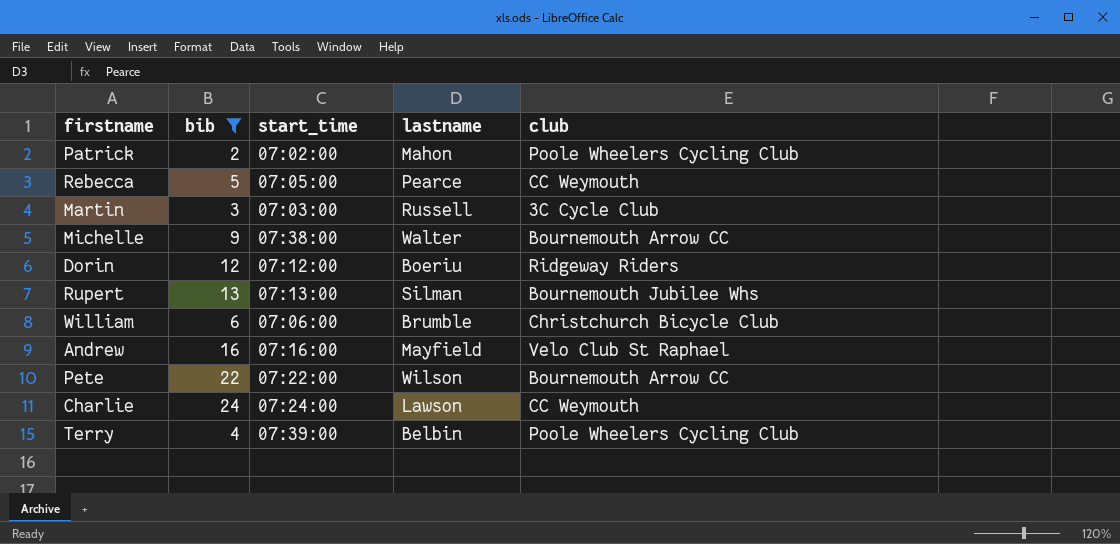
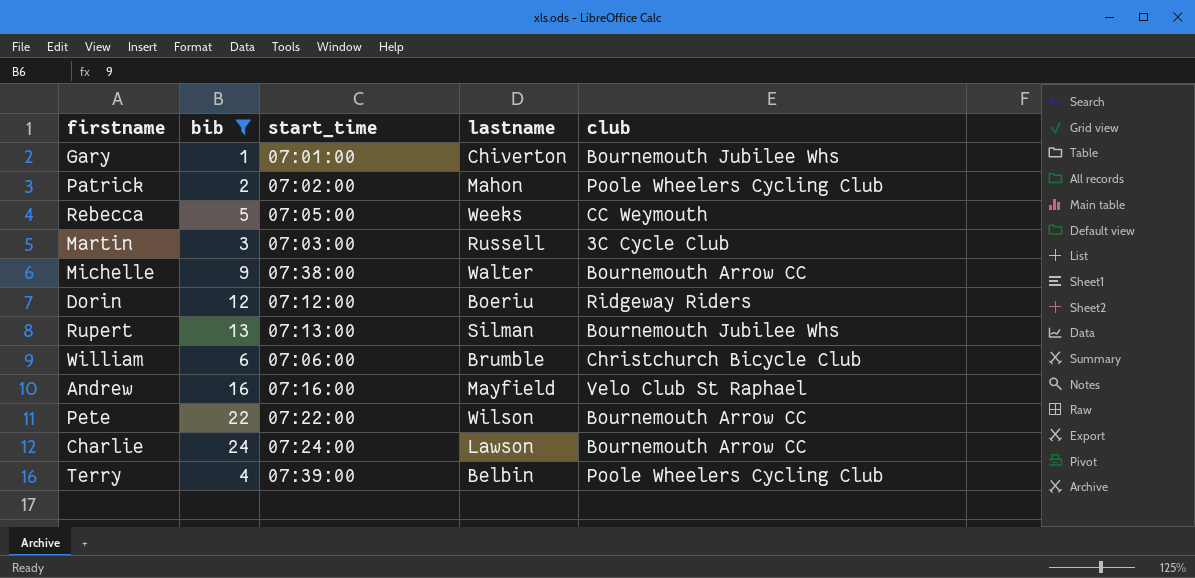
row Gary: none -> 1 | 07:01:00 | Chiverton | Bournemouth Jubilee Whs
Rebecca | lastname: Pearce -> Weeks
Charlie | club: CC Weymouth -> Bournemouth Arrow CC

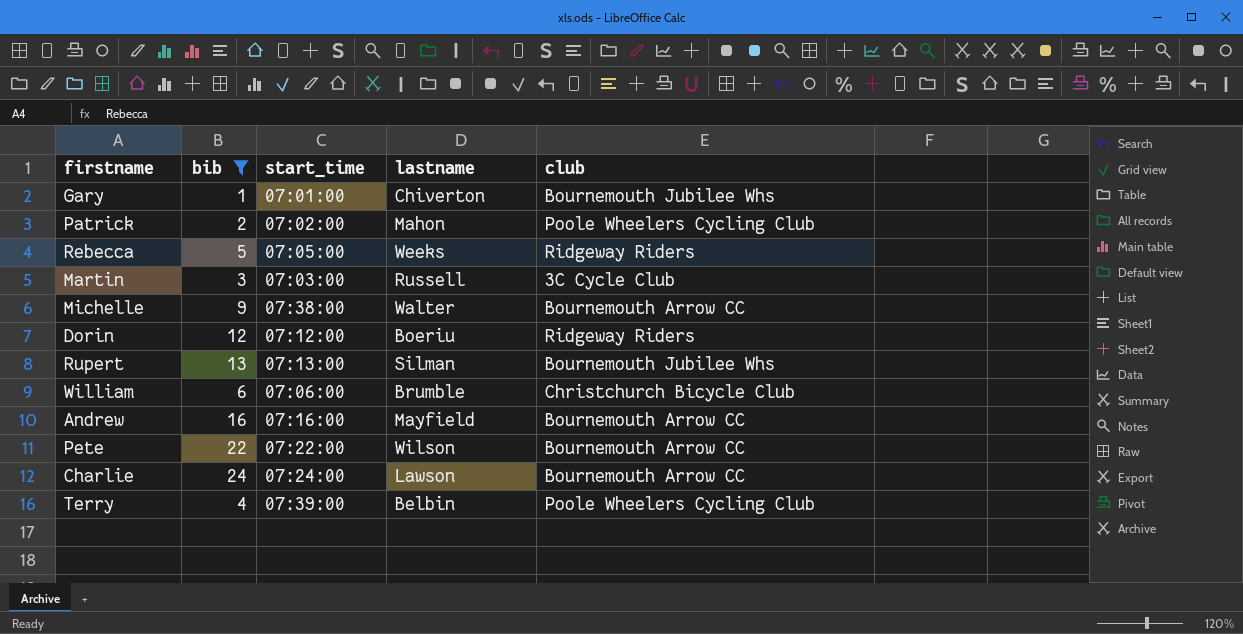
Rebecca | club: CC Weymouth -> Ridgeway Riders
Andrew | club: Velo Club St Raphael -> Bournemouth Arrow CC

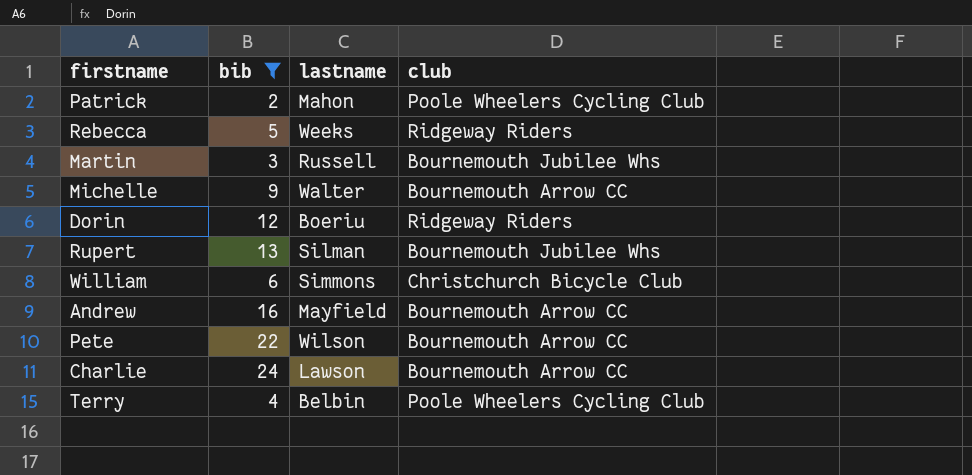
column start_time | position: 3 -> none
row Gary: 1 | 07:01:00 | Chiverton | Bournemouth Jubilee Whs -> none
Martin | club: 3C Cycle Club -> Bournemouth Jubilee Whs
William | lastname: Brumble -> Simmons

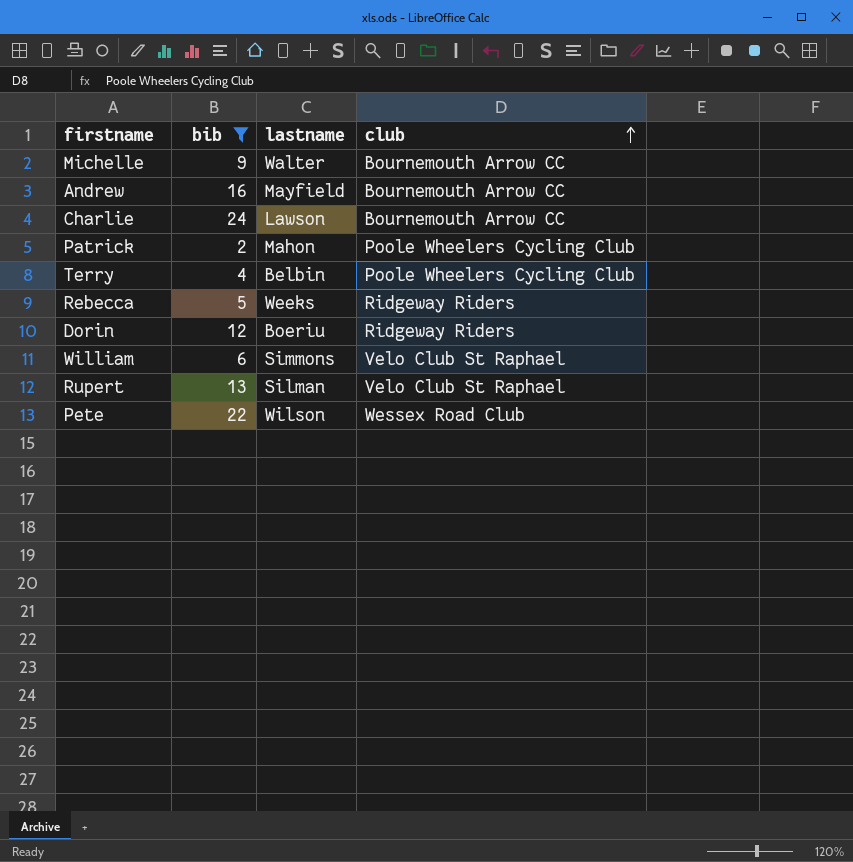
row order: none -> club ascending
row Martin: 3 | Russell | Bournemouth Jubilee Whs -> none
William | club: Christchurch Bicycle Club -> Velo Club St Raphael
Rupert | club: Bournemouth Jubilee Whs -> Velo Club St Raphael
Pete | club: Bournemouth Arrow CC -> Wessex Road Club

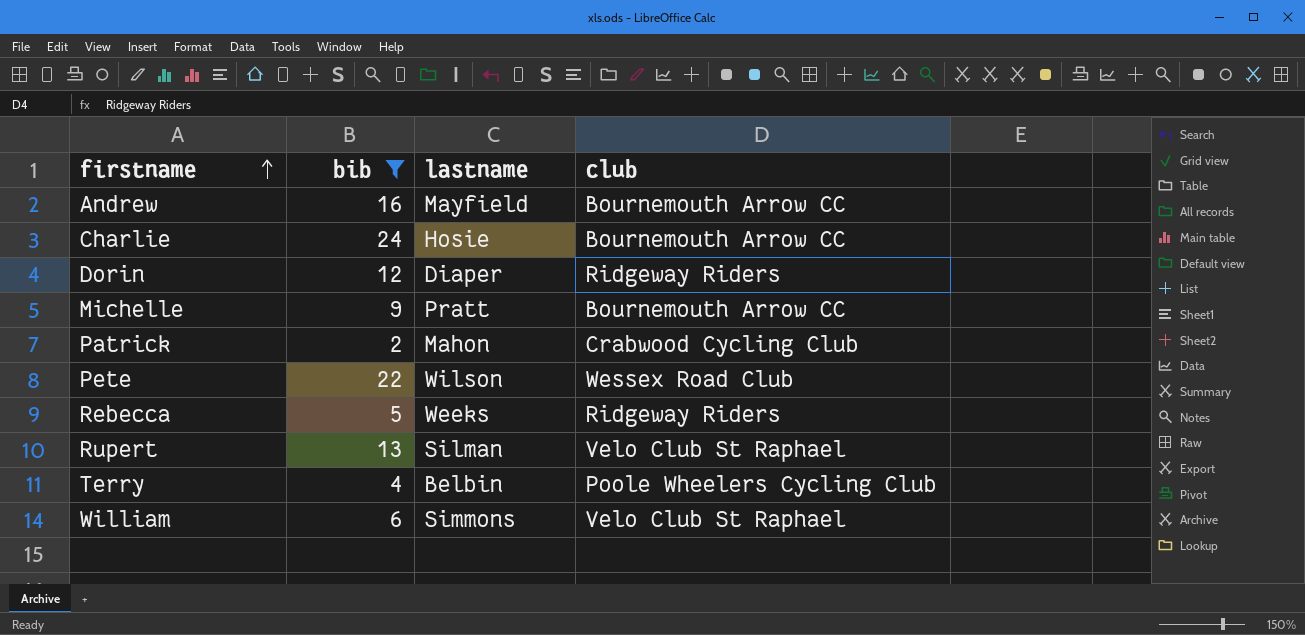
row order: club ascending -> firstname ascending
Charlie | lastname: Lawson -> Hosie
Dorin | lastname: Boeriu -> Diaper
Michelle | lastname: Walter -> Pratt
Patrick | club: Poole Wheelers Cycling Club -> Crabwood Cycling Club

